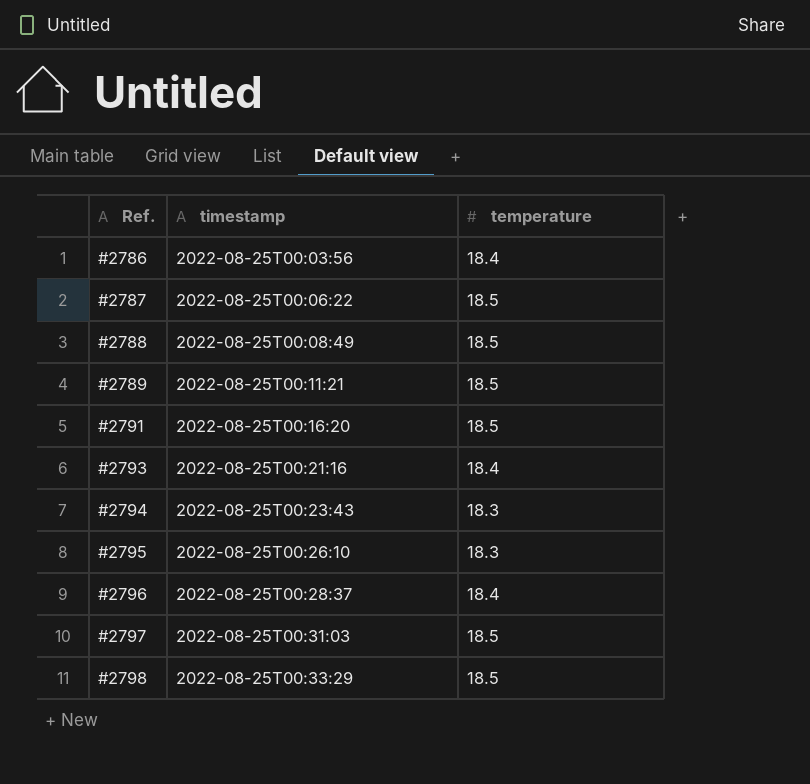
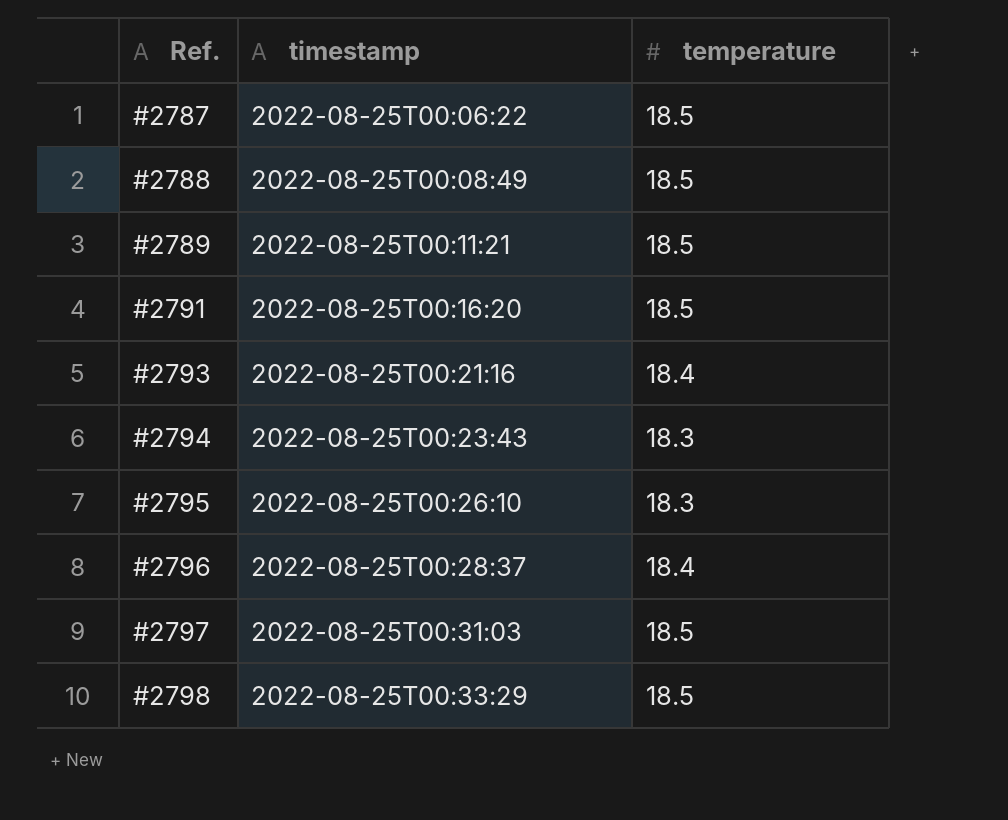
row #2786: 2022-08-25T00:03:56 | 18.4 -> none

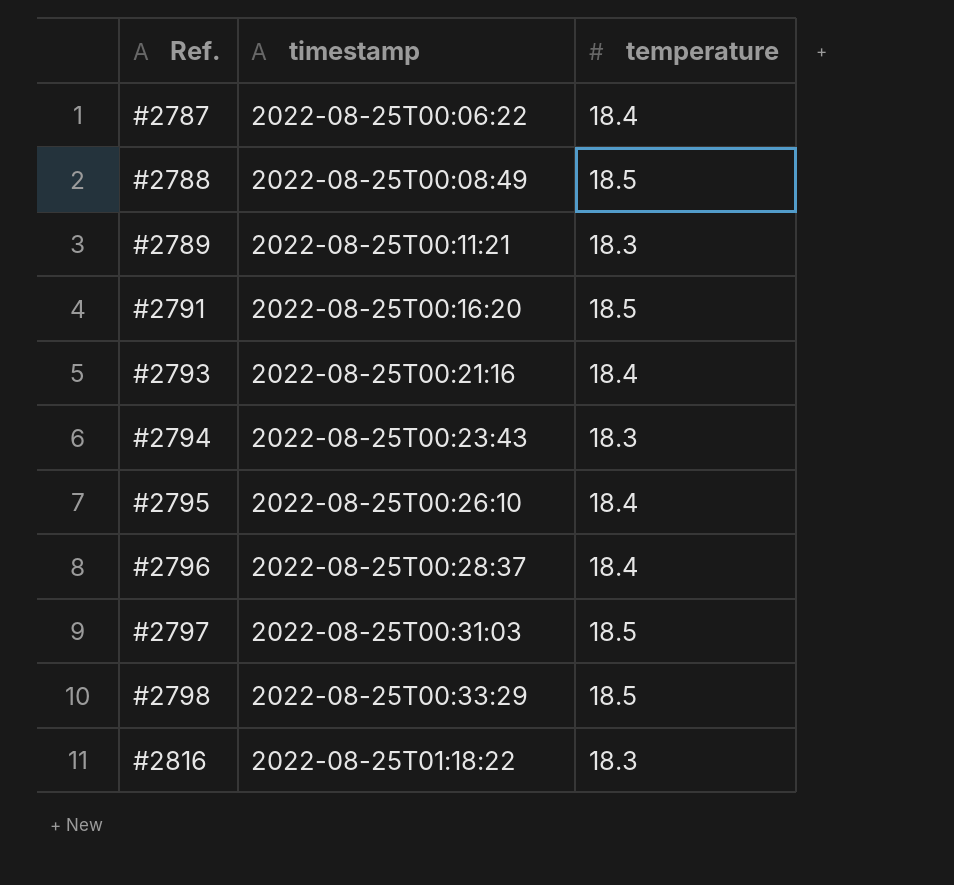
#2787 | temperature: 18.5 -> 18.4
#2789 | temperature: 18.5 -> 18.3
#2795 | temperature: 18.3 -> 18.4
row #2816: none -> 2022-08-25T01:18:22 | 18.3

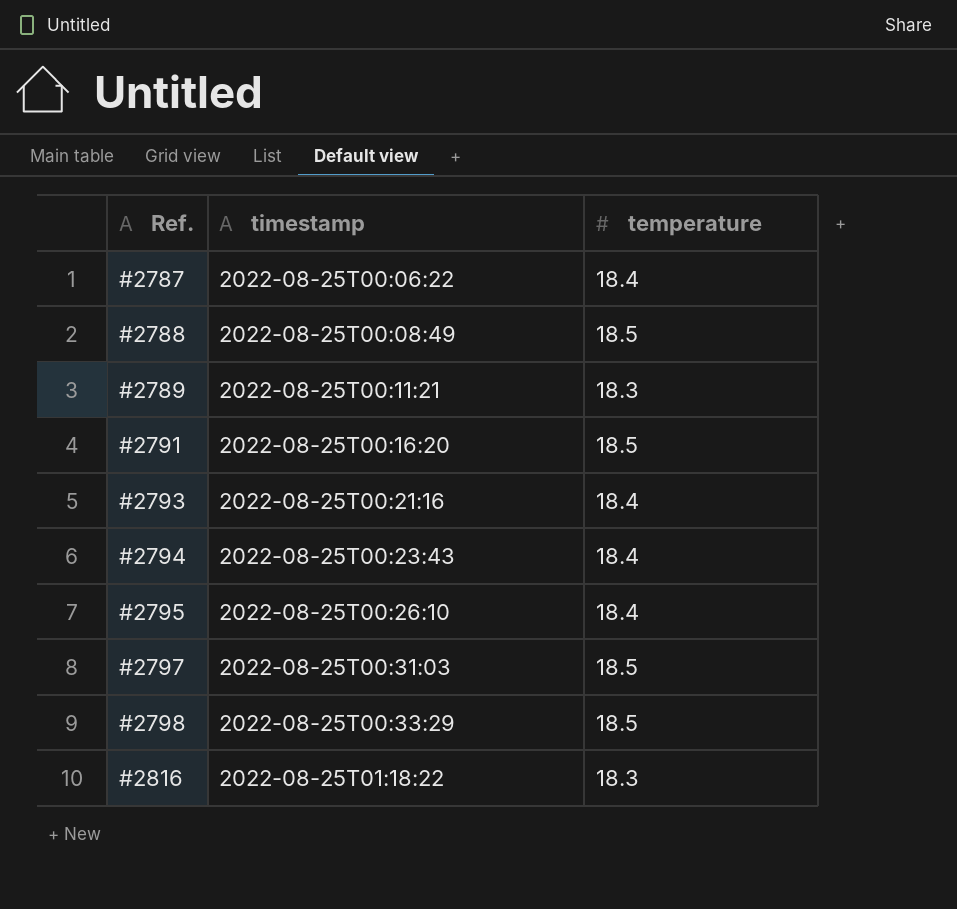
row #2796: 2022-08-25T00:28:37 | 18.4 -> none
#2794 | temperature: 18.3 -> 18.4

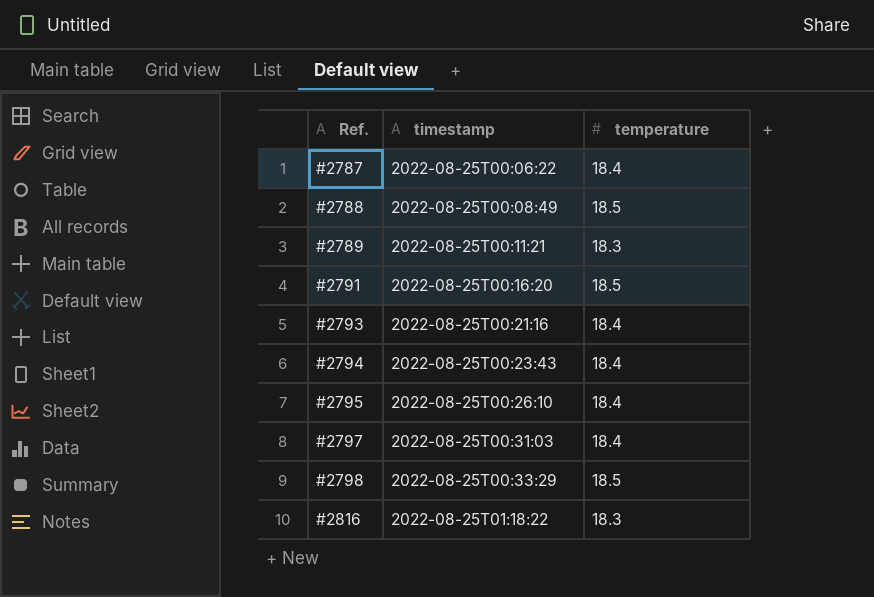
#2797 | temperature: 18.5 -> 18.4

